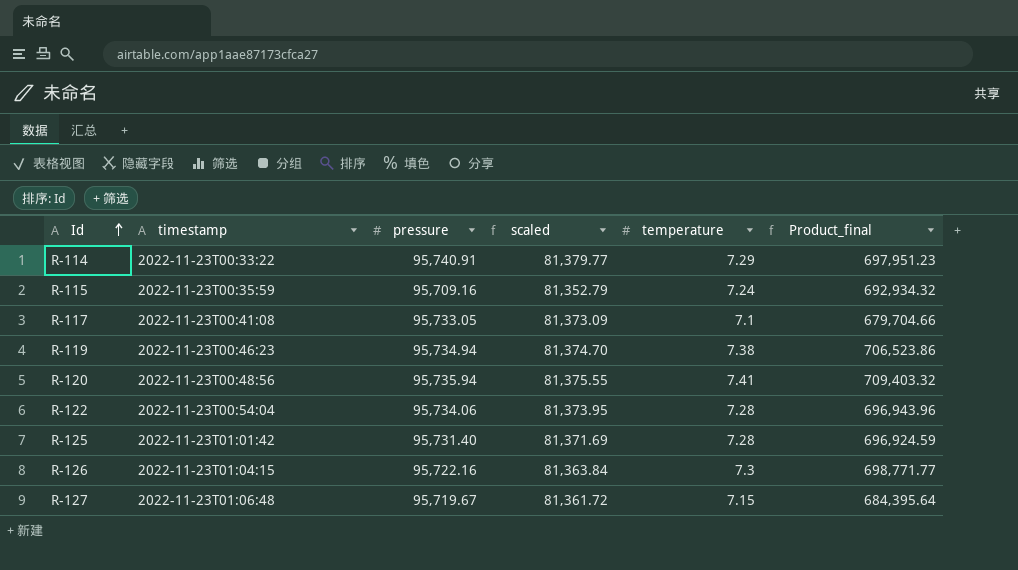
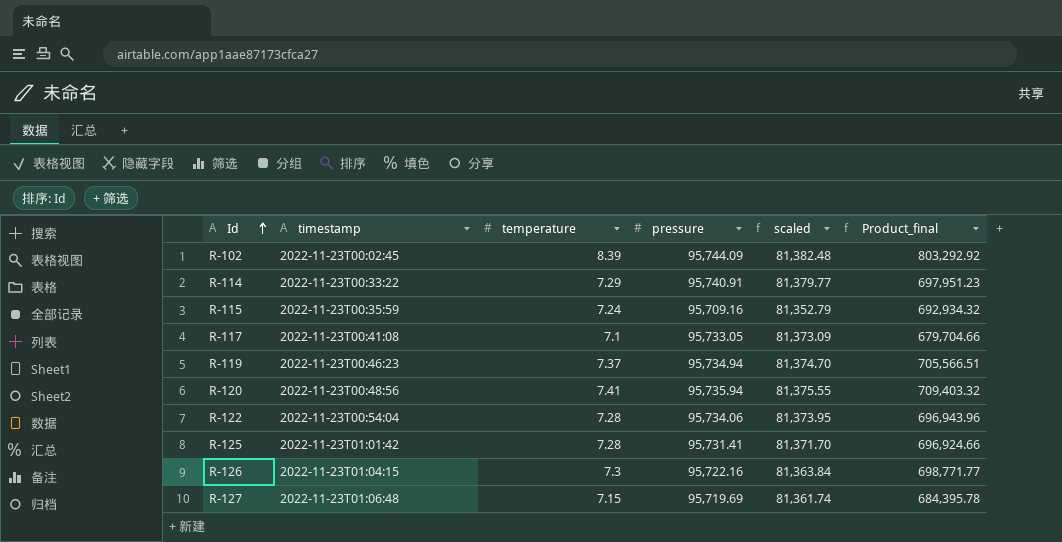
column temperature | position: 5 -> 3
row R-102: none -> 2022-11-23T00:02:45 | 8.39 | 95,744.09 | 81,382.48 | 803,292.92
R-119 | temperature: 7.38 -> 7.37
R-119 | Product_final: 706,523.86 -> 705,566.51
R-125 | pressure: 95,731.40 -> 95,731.41
R-125 | scaled: 81,371.69 -> 81,371.70
R-125 | Product_final: 696,924.59 -> 696,924.66
R-127 | pressure: 95,719.67 -> 95,719.69
R-127 | scaled: 81,361.72 -> 81,361.74
R-127 | Product_final: 684,395.64 -> 684,395.78

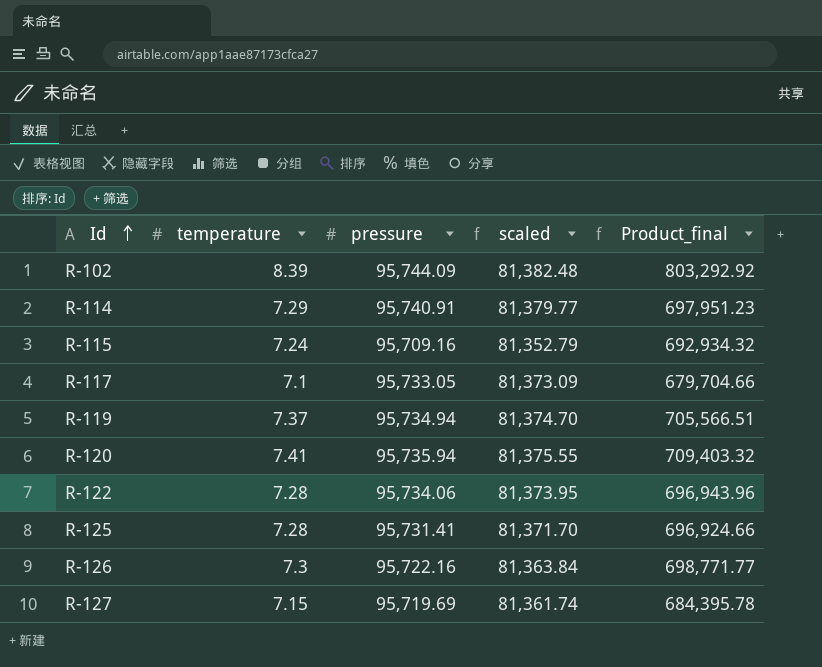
column timestamp | position: 2 -> none

